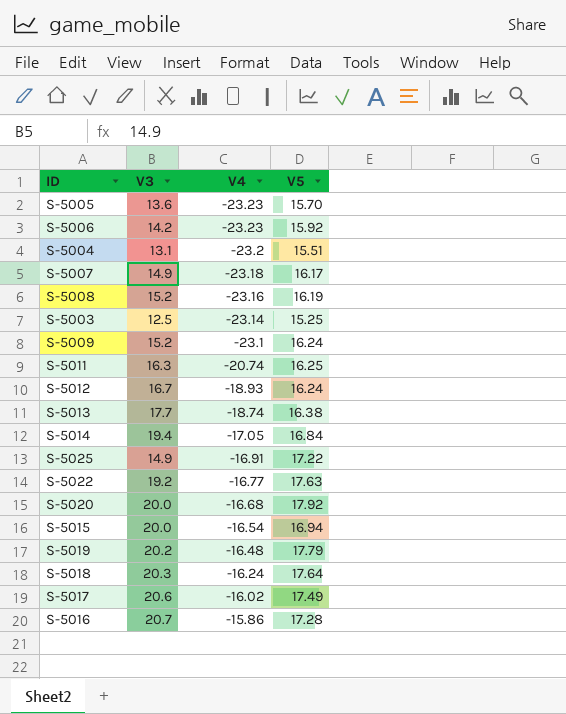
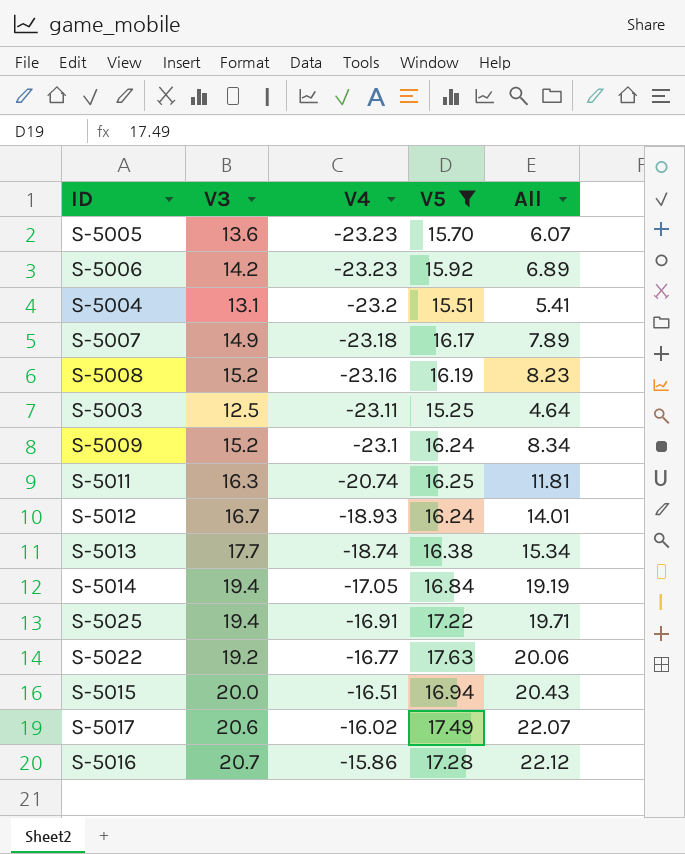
filter: none -> V5 <= 17.63
column All | formula: none -> [V3] + [V4] + [V5]
S-5003 | V4: -23.14 -> -23.11
S-5025 | V3: 14.9 -> 19.4
S-5015 | V4: -16.54 -> -16.51

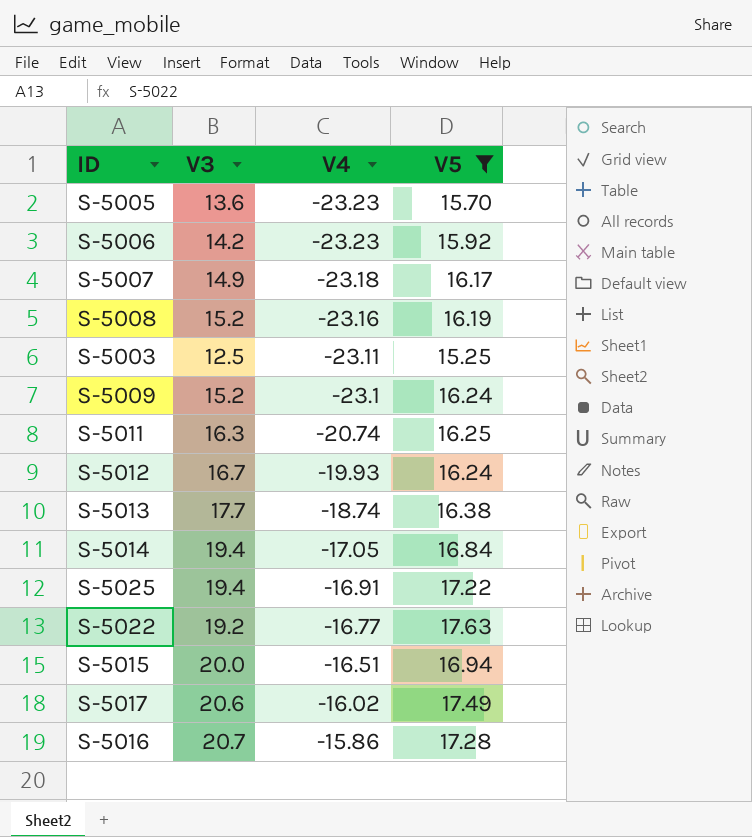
column All | formula: [V3] + [V4] + [V5] -> none
row S-5004: 13.1 | -23.2 | 15.51 | 5.41 -> none
S-5012 | V4: -18.93 -> -19.93

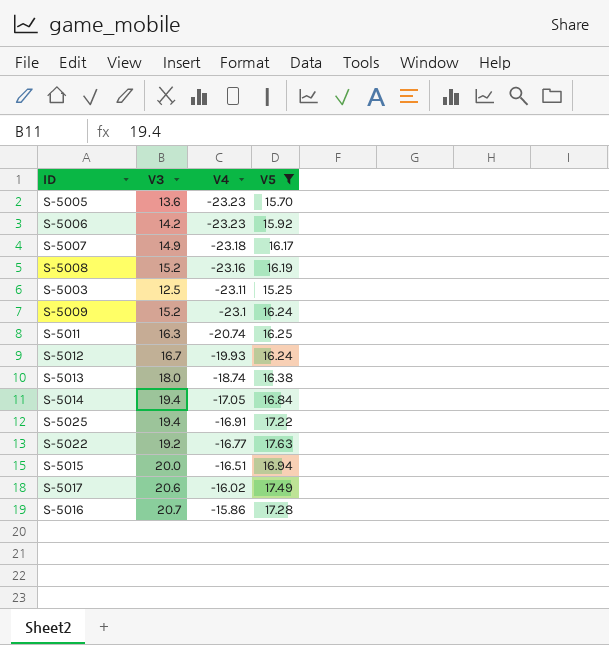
S-5013 | V3: 17.7 -> 18.0

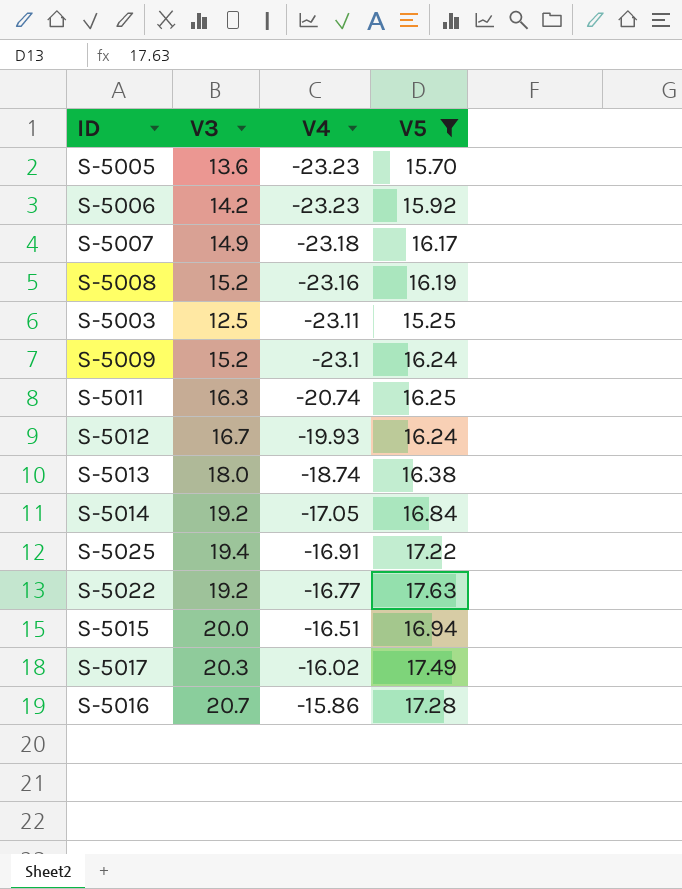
S-5014 | V3: 19.4 -> 19.2
S-5017 | V3: 20.6 -> 20.3

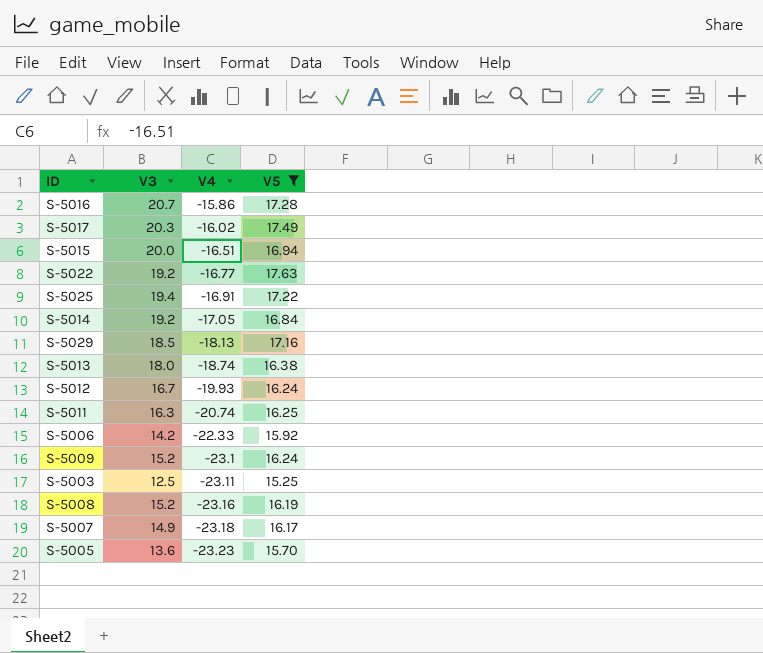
row order: V4 ascending -> V4 descending
row S-5029: none -> 18.5 | -18.13 | 17.16
S-5006 | V4: -23.23 -> -22.33

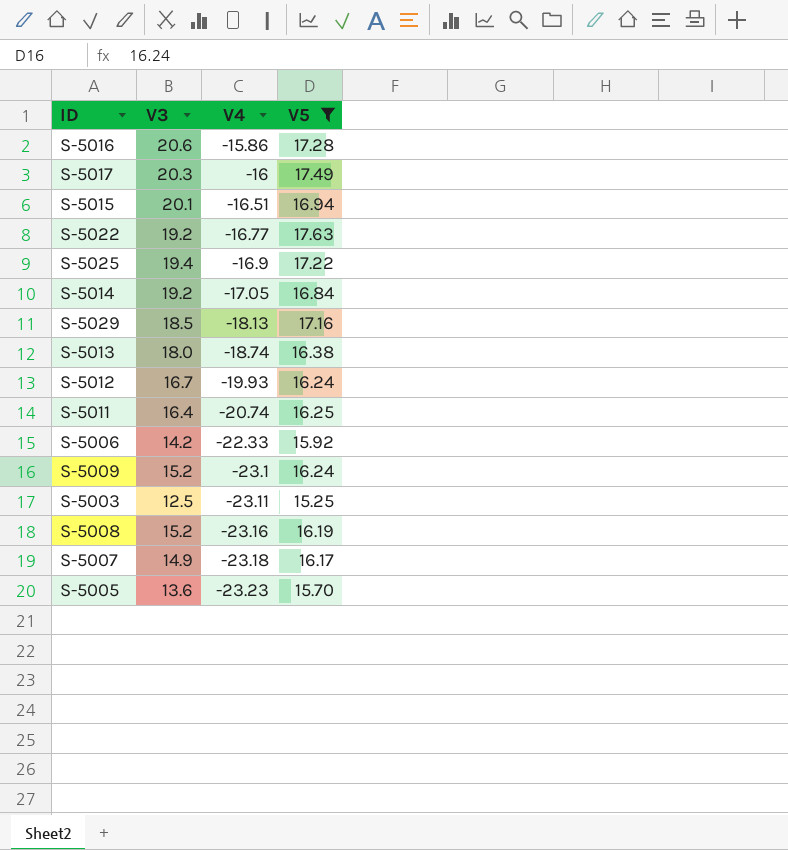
S-5016 | V3: 20.7 -> 20.6
S-5017 | V4: -16.02 -> -16
S-5015 | V3: 20.0 -> 20.1
S-5025 | V4: -16.91 -> -16.9
S-5011 | V3: 16.3 -> 16.4

